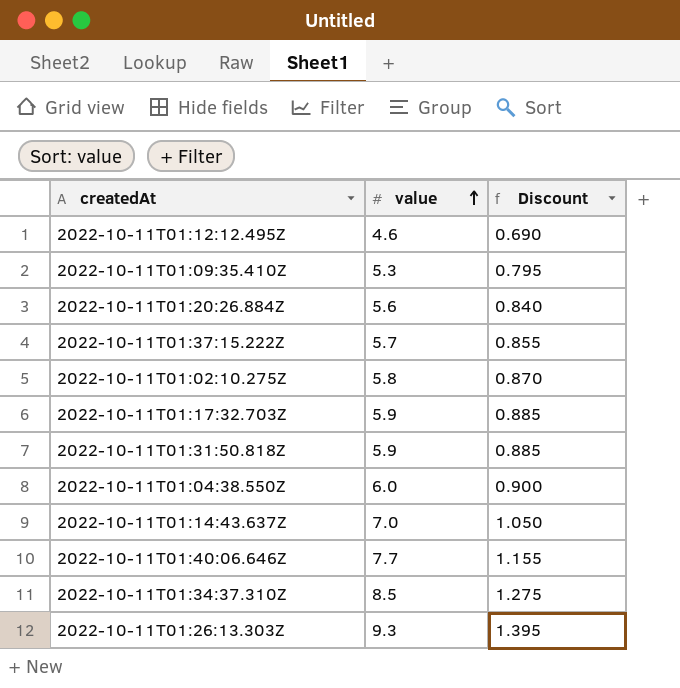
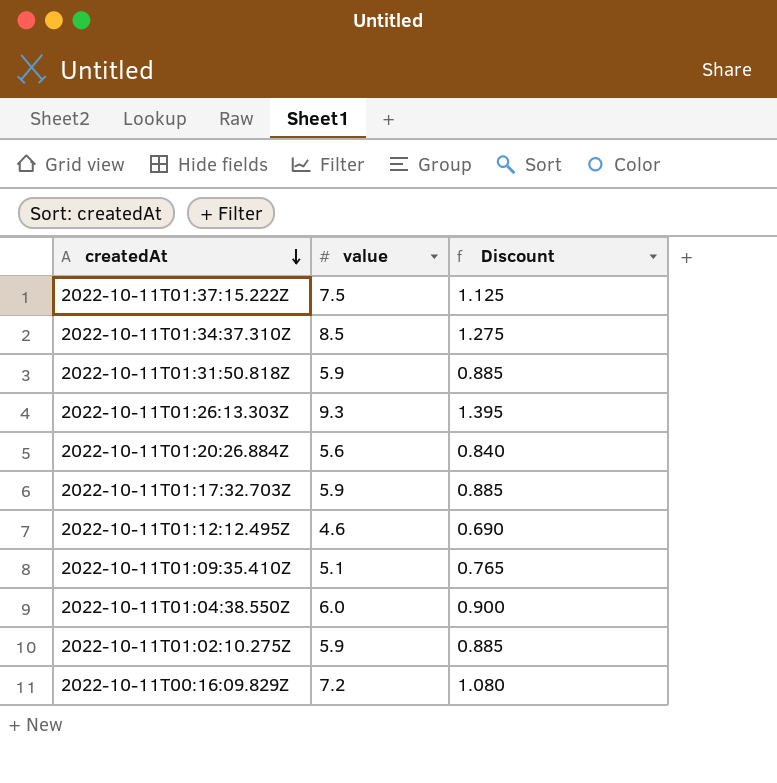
row order: value ascending -> createdAt descending
row 2022-10-11T01:14:43.637Z: 7.0 | 1.050 -> none
row 2022-10-11T01:40:06.646Z: 7.7 | 1.155 -> none
2022-10-11T01:37:15.222Z | value: 5.7 -> 7.5
2022-10-11T01:37:15.222Z | Discount: 0.855 -> 1.125
2022-10-11T01:09:35.410Z | value: 5.3 -> 5.1
2022-10-11T01:09:35.410Z | Discount: 0.795 -> 0.765
2022-10-11T01:02:10.275Z | value: 5.8 -> 5.9
2022-10-11T01:02:10.275Z | Discount: 0.870 -> 0.885
row 2022-10-11T00:16:09.829Z: none -> 7.2 | 1.080

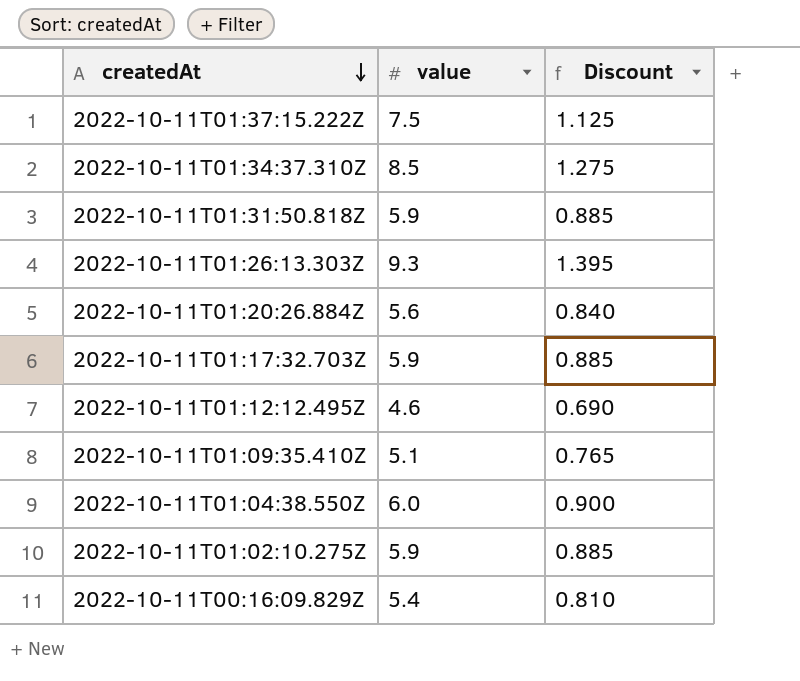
2022-10-11T00:16:09.829Z | value: 7.2 -> 5.4
2022-10-11T00:16:09.829Z | Discount: 1.080 -> 0.810

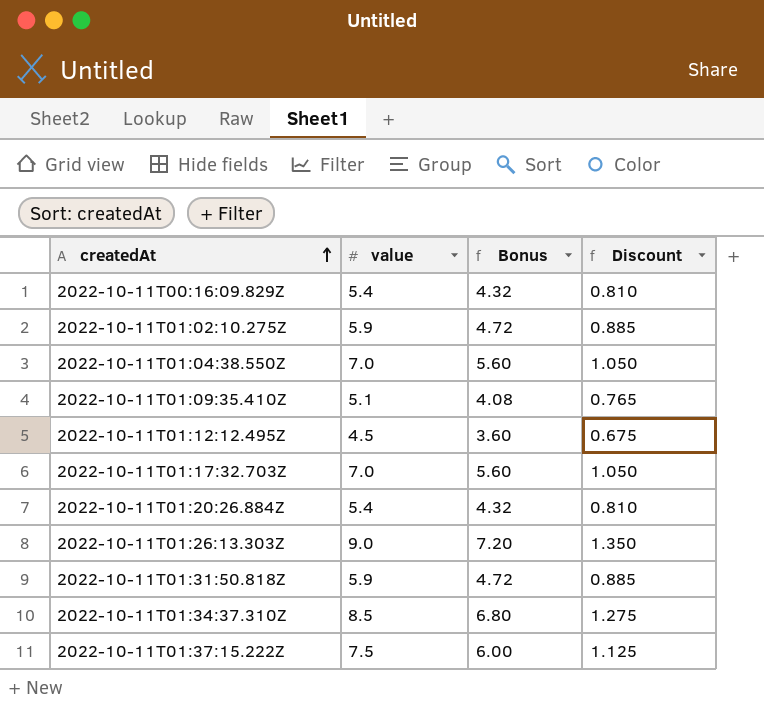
row order: createdAt descending -> createdAt ascending
column Bonus | formula: none -> [value] * 0.8
2022-10-11T01:04:38.550Z | value: 6.0 -> 7.0
2022-10-11T01:04:38.550Z | Discount: 0.900 -> 1.050
2022-10-11T01:12:12.495Z | value: 4.6 -> 4.5
2022-10-11T01:12:12.495Z | Discount: 0.690 -> 0.675
2022-10-11T01:17:32.703Z | value: 5.9 -> 7.0
2022-10-11T01:17:32.703Z | Discount: 0.885 -> 1.050
2022-10-11T01:20:26.884Z | value: 5.6 -> 5.4
2022-10-11T01:20:26.884Z | Discount: 0.840 -> 0.810
2022-10-11T01:26:13.303Z | value: 9.3 -> 9.0
2022-10-11T01:26:13.303Z | Discount: 1.395 -> 1.350

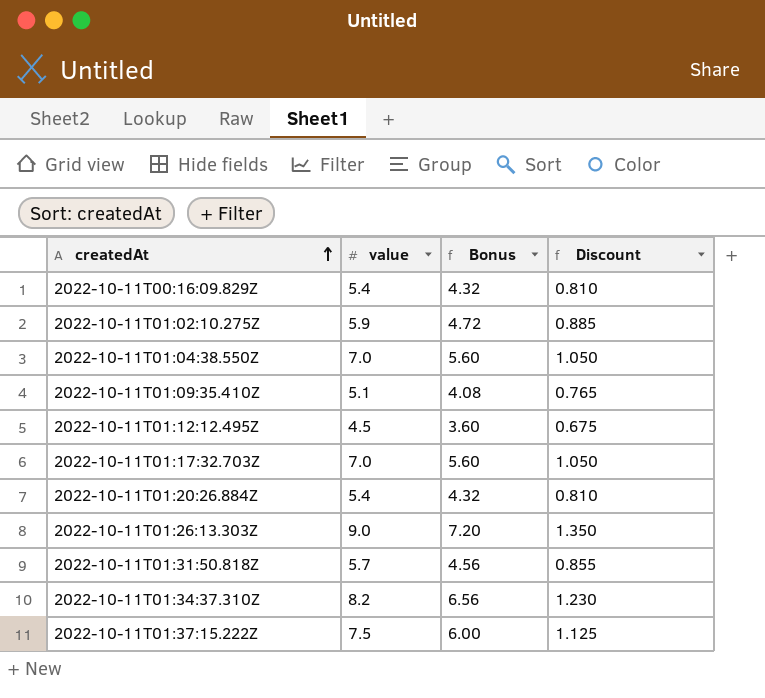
2022-10-11T01:31:50.818Z | value: 5.9 -> 5.7
2022-10-11T01:31:50.818Z | Bonus: 4.72 -> 4.56
2022-10-11T01:31:50.818Z | Discount: 0.885 -> 0.855
2022-10-11T01:34:37.310Z | value: 8.5 -> 8.2
2022-10-11T01:34:37.310Z | Bonus: 6.80 -> 6.56
2022-10-11T01:34:37.310Z | Discount: 1.275 -> 1.230

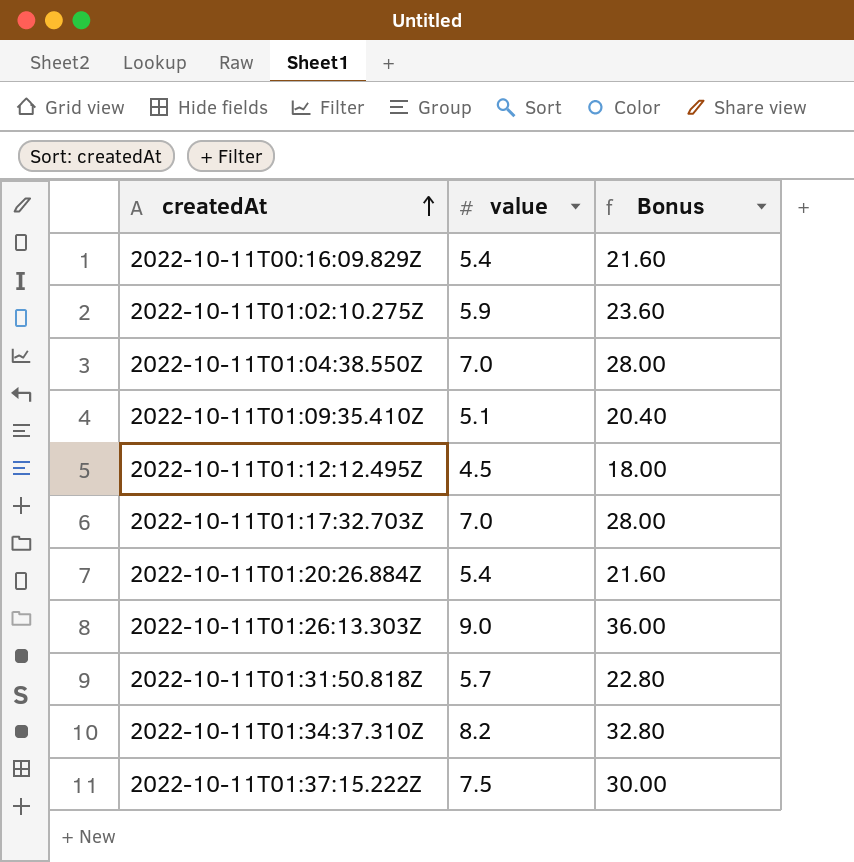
column Discount | formula: [value] * 0.15 -> none
column Bonus | formula: [value] * 0.8 -> [value] * 4

